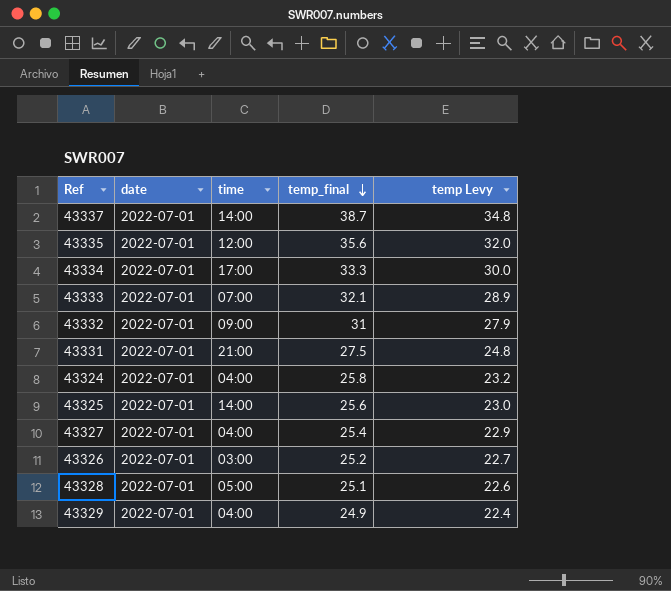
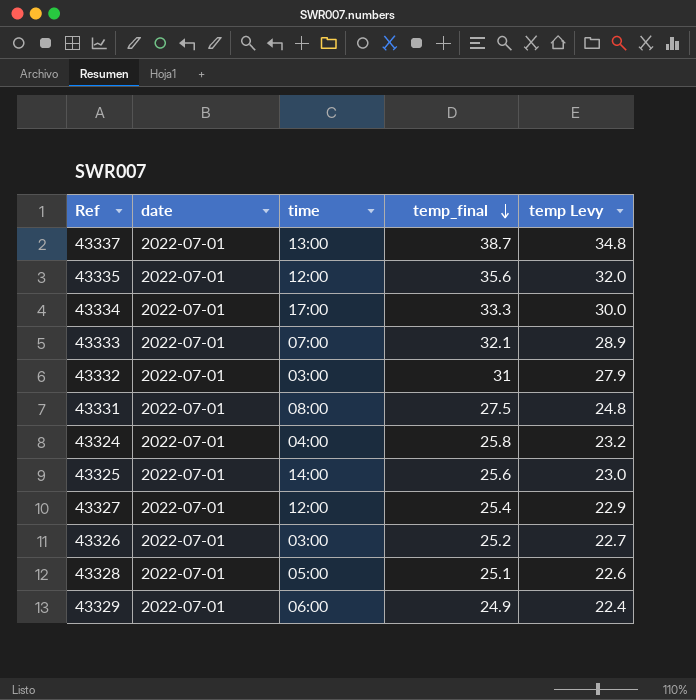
43337 | time: 14:00 -> 13:00
43332 | time: 09:00 -> 03:00
43331 | time: 21:00 -> 08:00
43327 | time: 04:00 -> 12:00
43329 | time: 04:00 -> 06:00

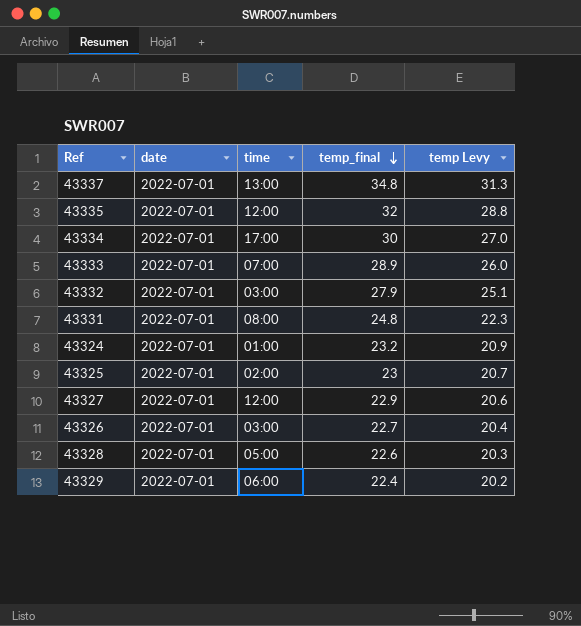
43337 | temp_final: 38.7 -> 34.8
43337 | temp Levy: 34.8 -> 31.3
43335 | temp_final: 35.6 -> 32
43335 | temp Levy: 32.0 -> 28.8
43334 | temp_final: 33.3 -> 30
43334 | temp Levy: 30.0 -> 27.0
43333 | temp_final: 32.1 -> 28.9
43333 | temp Levy: 28.9 -> 26.0
43332 | temp_final: 31 -> 27.9
43332 | temp Levy: 27.9 -> 25.1
43331 | temp_final: 27.5 -> 24.8
43331 | temp Levy: 24.8 -> 22.3
43324 | time: 04:00 -> 01:00
43324 | temp_final: 25.8 -> 23.2
43324 | temp Levy: 23.2 -> 20.9
43325 | time: 14:00 -> 02:00
43325 | temp_final: 25.6 -> 23
43325 | temp Levy: 23.0 -> 20.7
43327 | temp_final: 25.4 -> 22.9
43327 | temp Levy: 22.9 -> 20.6
43326 | temp_final: 25.2 -> 22.7
43326 | temp Levy: 22.7 -> 20.4
43328 | temp_final: 25.1 -> 22.6
43328 | temp Levy: 22.6 -> 20.3
43329 | temp_final: 24.9 -> 22.4
43329 | temp Levy: 22.4 -> 20.2

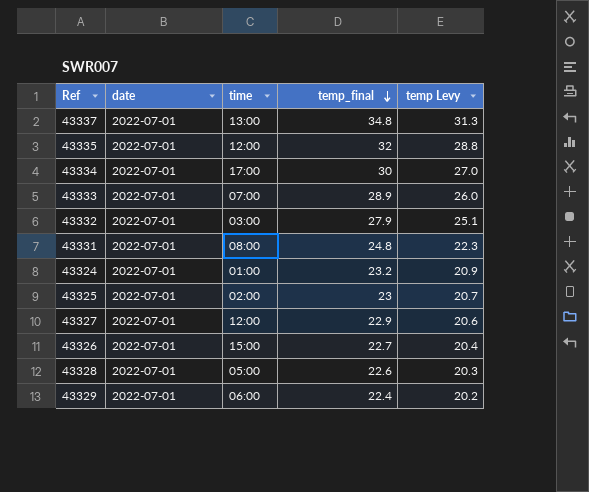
43326 | time: 03:00 -> 15:00

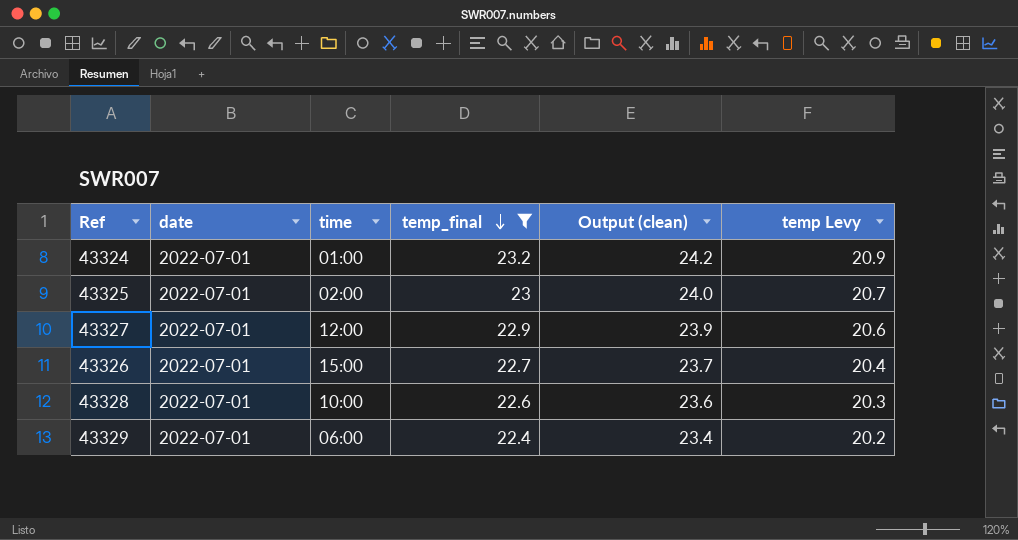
filter: none -> temp_final <= 23.2
column Output (clean) | formula: none -> [temp_final] + 1
43328 | time: 05:00 -> 10:00

